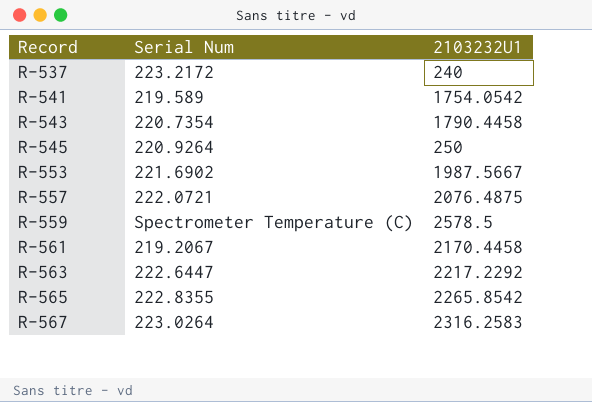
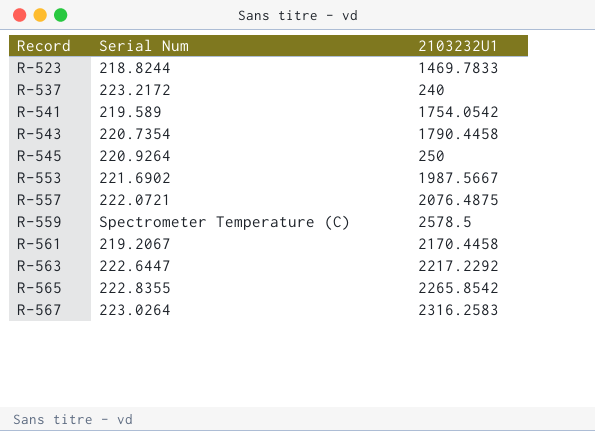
row R-523: none -> 218.8244 | 1469.7833

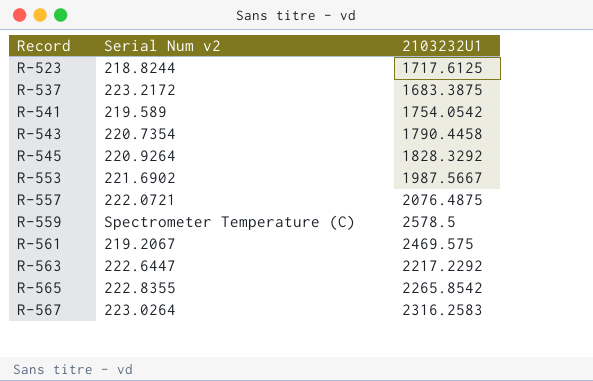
column name: Serial Num -> Serial Num v2
R-523 | 2103232U1: 1469.7833 -> 1717.6125
R-537 | 2103232U1: 240 -> 1683.3875
R-545 | 2103232U1: 250 -> 1828.3292
R-561 | 2103232U1: 2170.4458 -> 2469.575

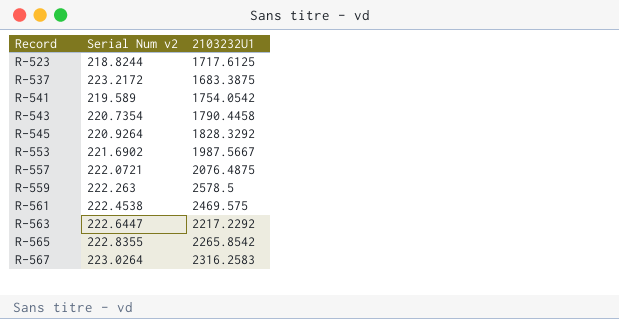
R-559 | Serial Num v2: Spectrometer Temperature (C) -> 222.263
R-561 | Serial Num v2: 219.2067 -> 222.4538

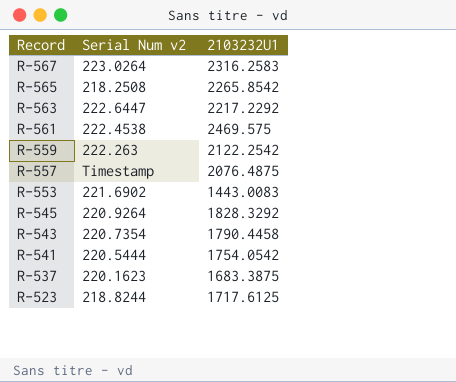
row order: Record ascending -> Record descending
R-565 | Serial Num v2: 222.8355 -> 218.2508
R-559 | 2103232U1: 2578.5 -> 2122.2542
R-557 | Serial Num v2: 222.0721 -> Timestamp
R-553 | 2103232U1: 1987.5667 -> 1443.0083
R-541 | Serial Num v2: 219.589 -> 220.5444
R-537 | Serial Num v2: 223.2172 -> 220.1623

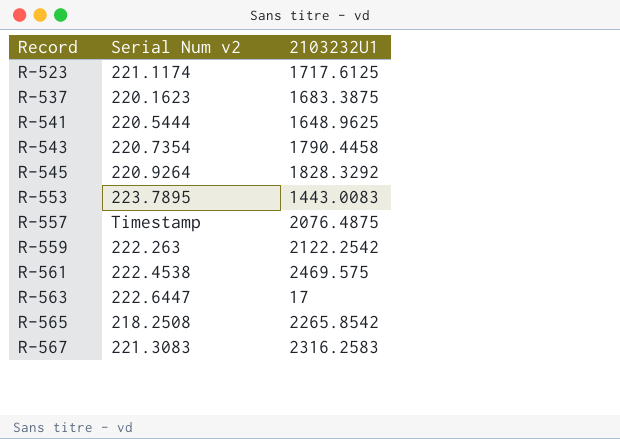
row order: Record descending -> Record ascending
R-523 | Serial Num v2: 218.8244 -> 221.1174
R-541 | 2103232U1: 1754.0542 -> 1648.9625
R-553 | Serial Num v2: 221.6902 -> 223.7895
R-563 | 2103232U1: 2217.2292 -> 17
R-567 | Serial Num v2: 223.0264 -> 221.3083

